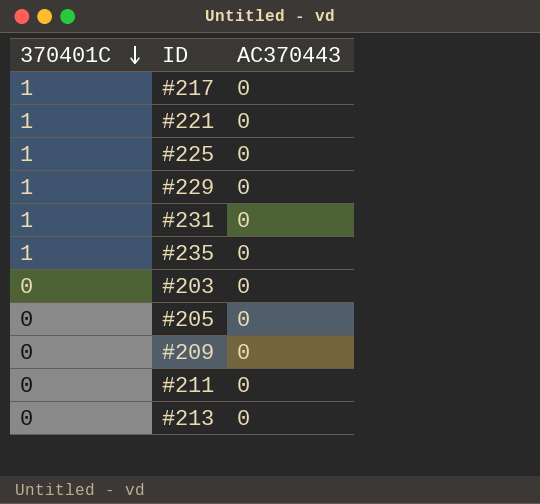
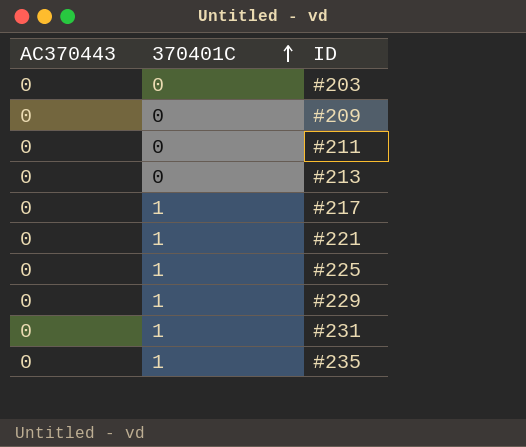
row order: 370401C descending -> 370401C ascending
column AC370443 | position: 3 -> 1
row #205: 0 | 0 -> none

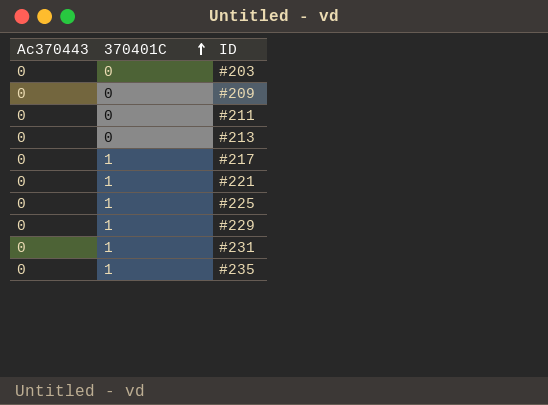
column name: AC370443 -> Ac370443

